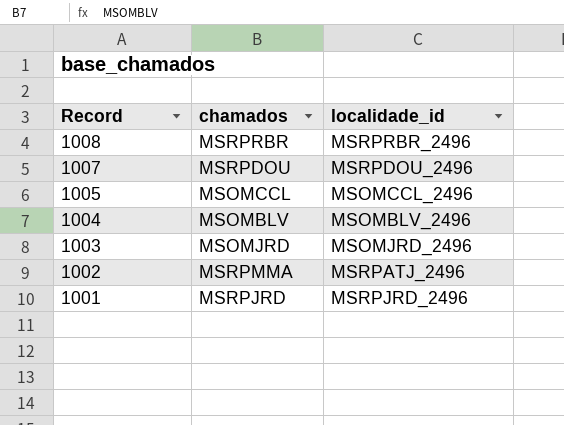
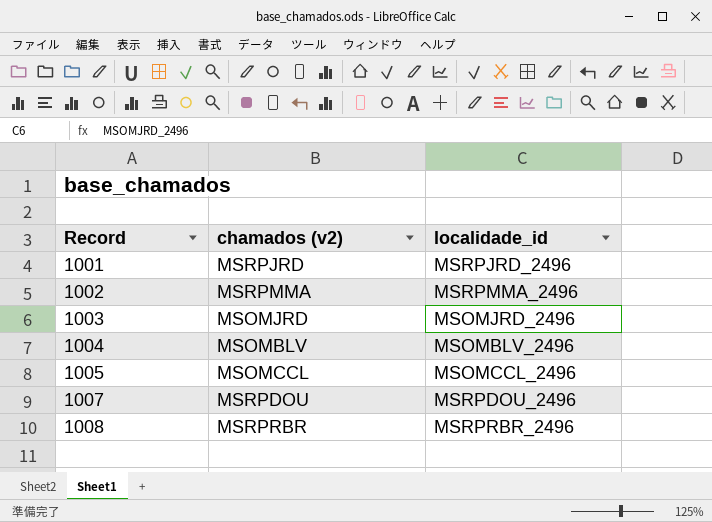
row order: Record descending -> Record ascending
column name: chamados -> chamados (v2)
1002 | localidade_id: MSRPATJ_2496 -> MSRPMMA_2496

